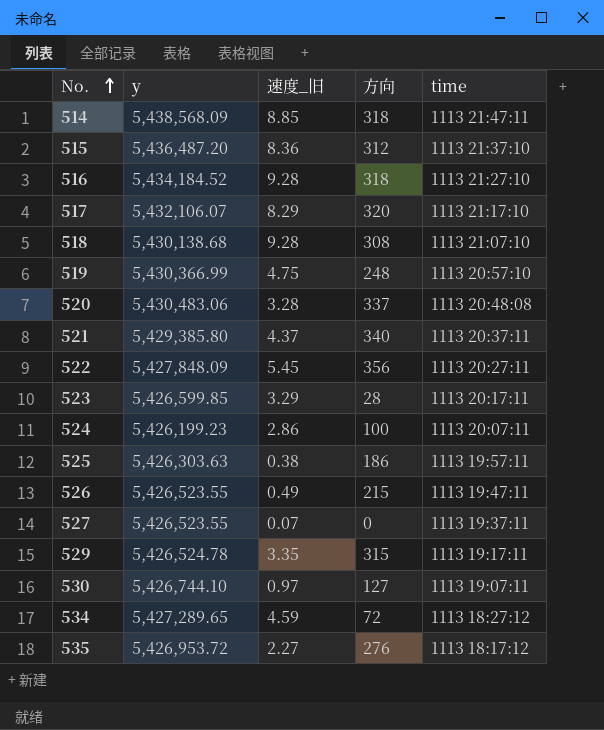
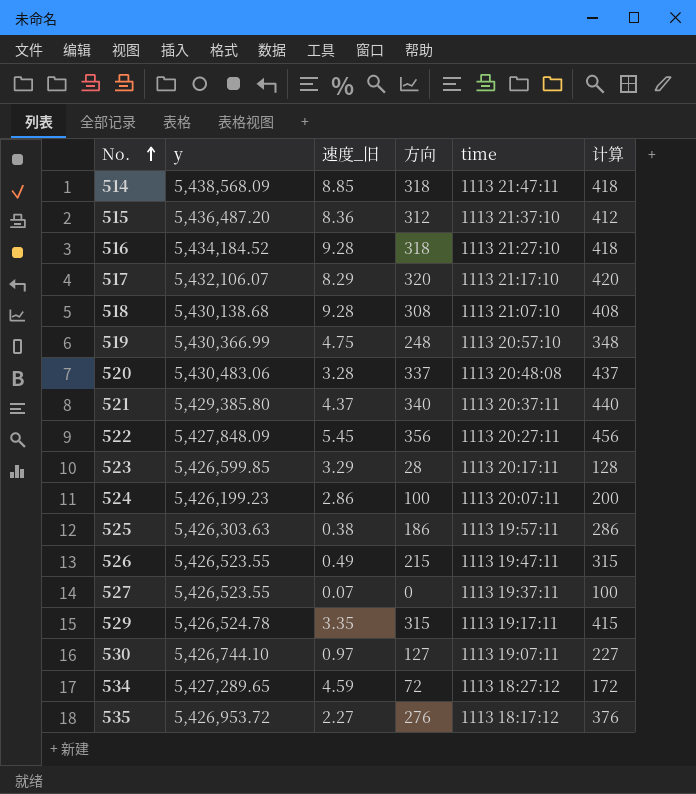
column 计算 | formula: none -> [方向] + 100

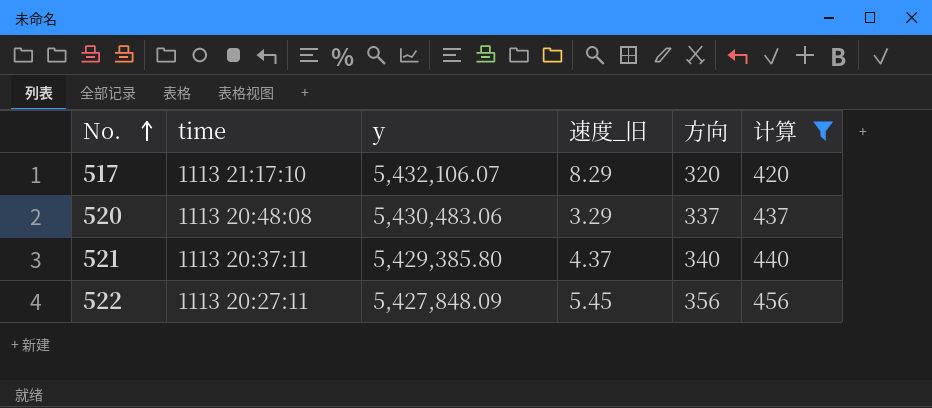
filter: none -> 计算 >= 420
column time | position: 5 -> 2
520 | 速度_旧: 3.28 -> 3.29

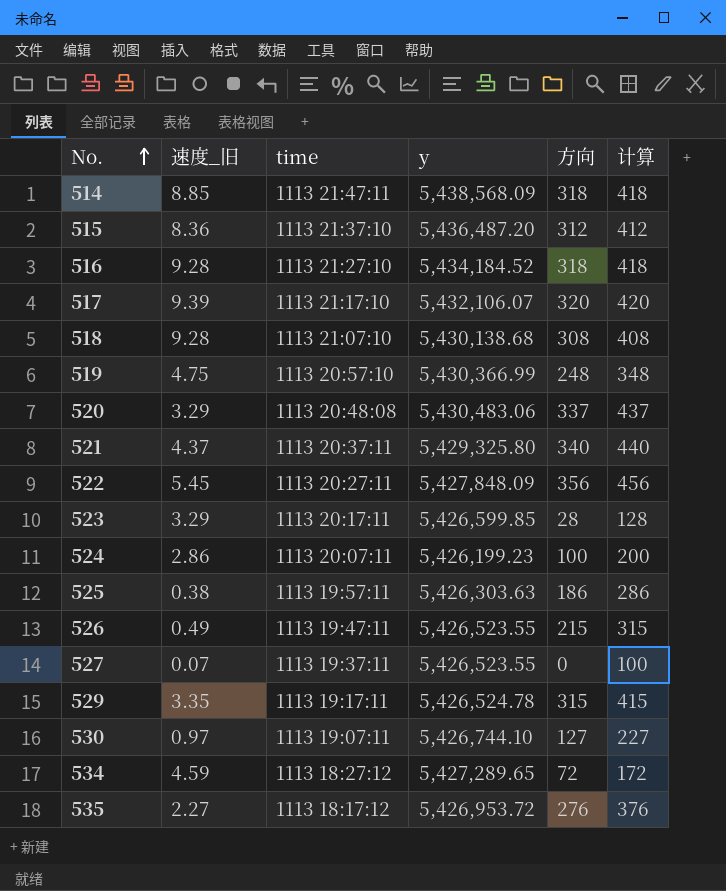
filter: 计算 >= 420 -> none
column 速度_旧 | position: 4 -> 2
517 | 速度_旧: 8.29 -> 9.39
521 | y: 5,429,385.80 -> 5,429,325.80

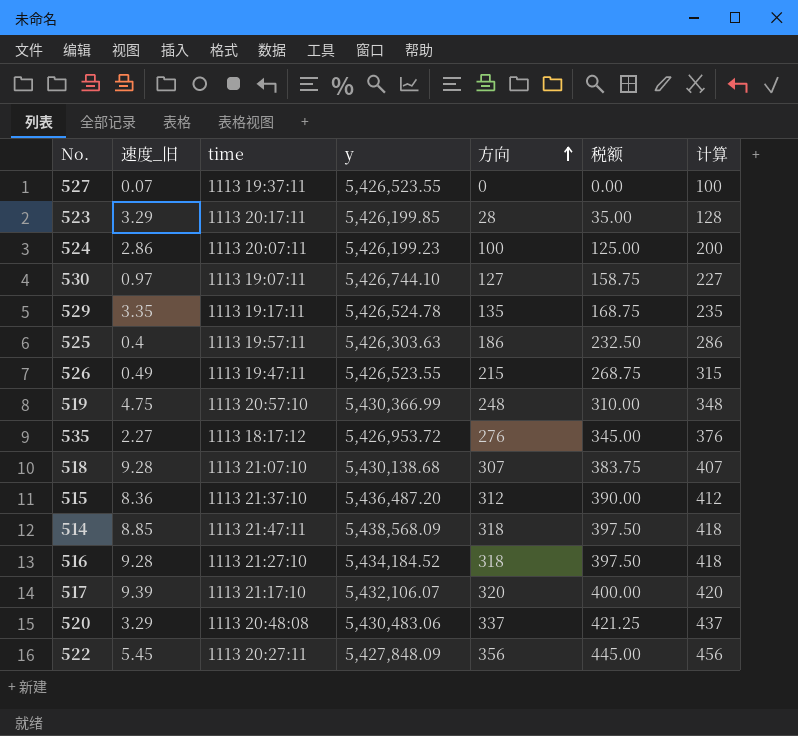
row order: No. ascending -> 方向 ascending
column 税额 | formula: none -> [方向] * 1.25
row 521: 4.37 | 1113 20:37:11 | 5,429,325.80 | 340 | 440 -> none
row 534: 4.59 | 1113 18:27:12 | 5,427,289.65 | 72 | 172 -> none
523 | y: 5,426,599.85 -> 5,426,199.85
529 | 方向: 315 -> 135
529 | 计算: 415 -> 235
525 | 速度_旧: 0.38 -> 0.4
518 | 方向: 308 -> 307
518 | 计算: 408 -> 407

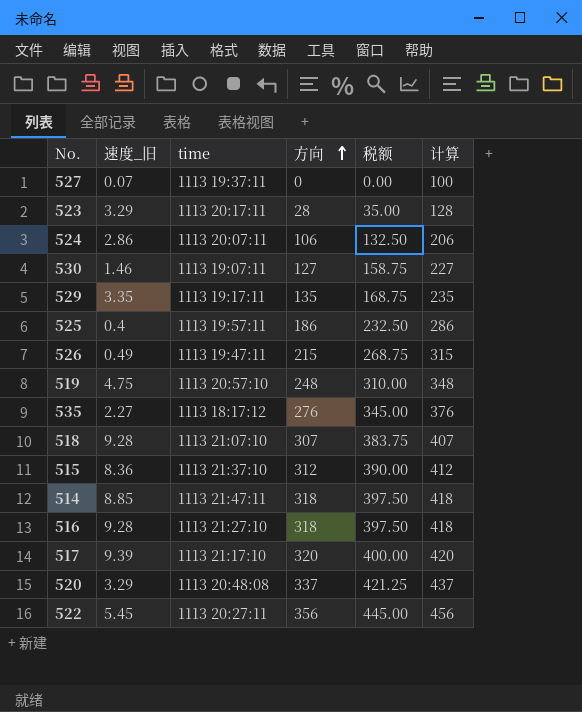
column y | position: 4 -> none
524 | 方向: 100 -> 106
524 | 税额: 125.00 -> 132.50
524 | 计算: 200 -> 206
530 | 速度_旧: 0.97 -> 1.46

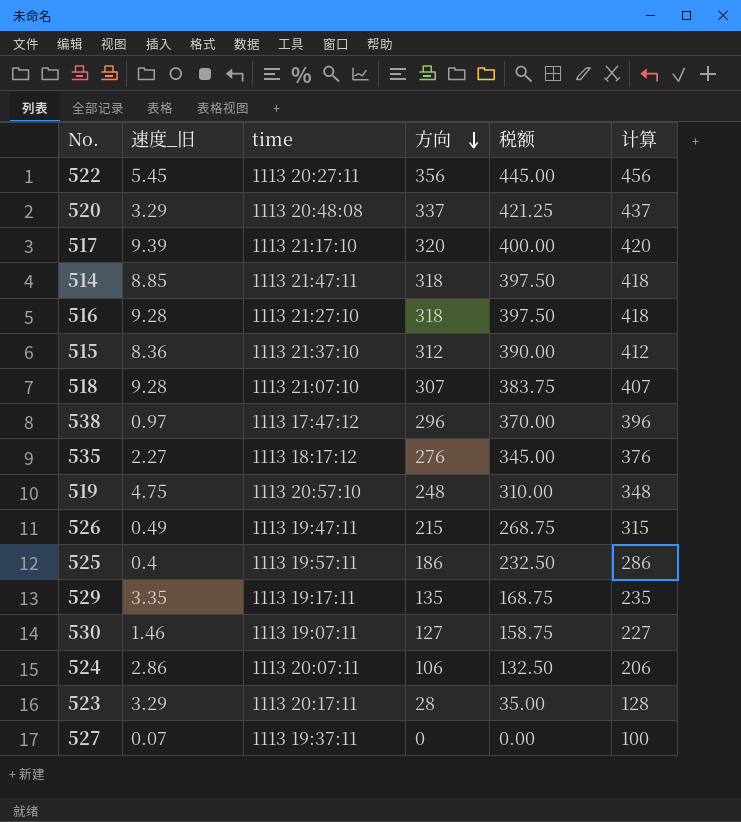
row order: 方向 ascending -> 方向 descending
row 538: none -> 0.97 | 1113 17:47:12 | 296 | 370.00 | 396

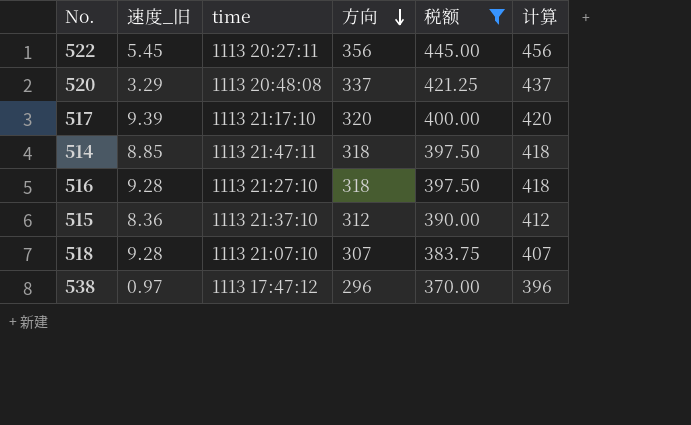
filter: none -> 税额 >= 370.00

